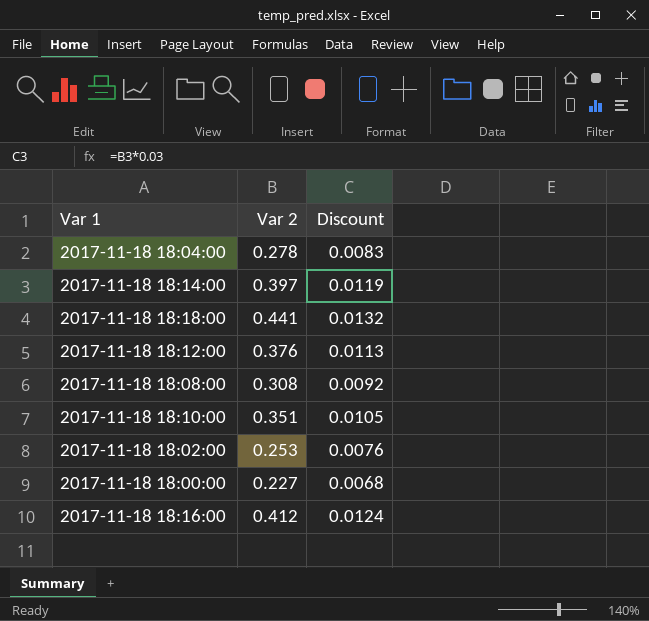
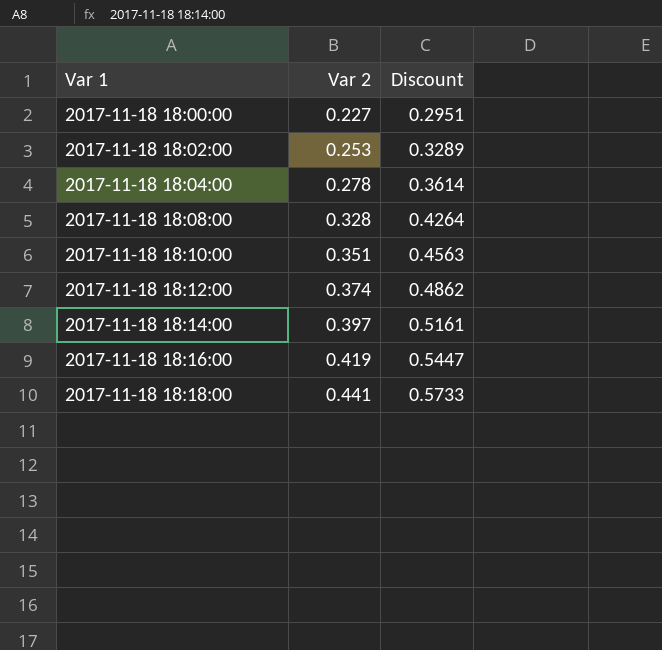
row order: none -> Var 1 ascending
column Discount | formula: [Var 2] * 0.03 -> [Var 2] * 1.3
2017-11-18 18:08:00 | Var 2: 0.308 -> 0.328
2017-11-18 18:12:00 | Var 2: 0.376 -> 0.374
2017-11-18 18:16:00 | Var 2: 0.412 -> 0.419

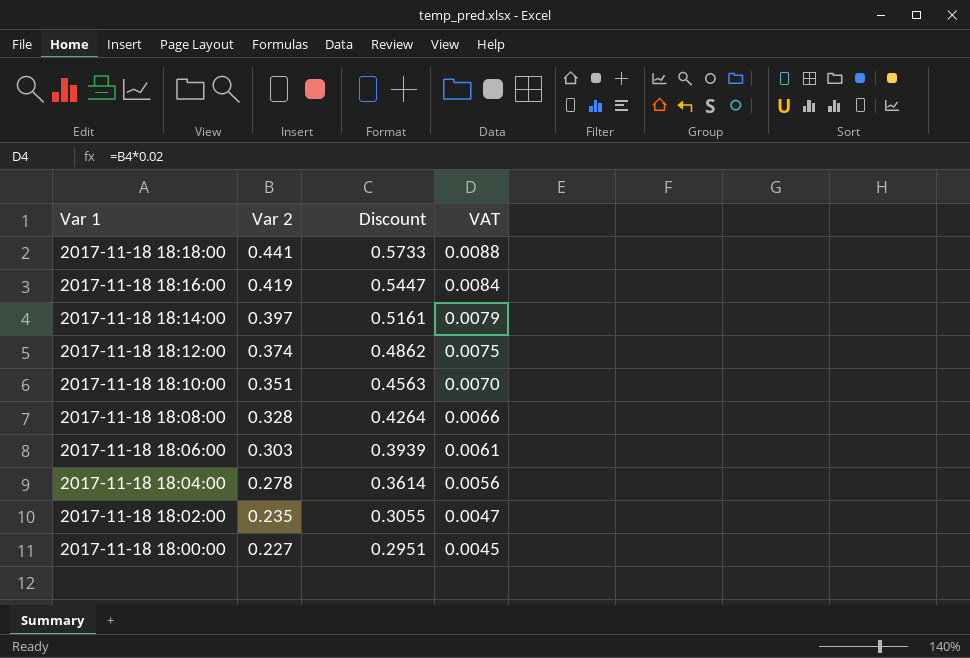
row order: Var 1 ascending -> Var 1 descending
column VAT | formula: none -> [Var 2] * 0.02
row 2017-11-18 18:06:00: none -> 0.303 | 0.3939 | 0.0061
2017-11-18 18:02:00 | Var 2: 0.253 -> 0.235
2017-11-18 18:02:00 | Discount: 0.3289 -> 0.3055

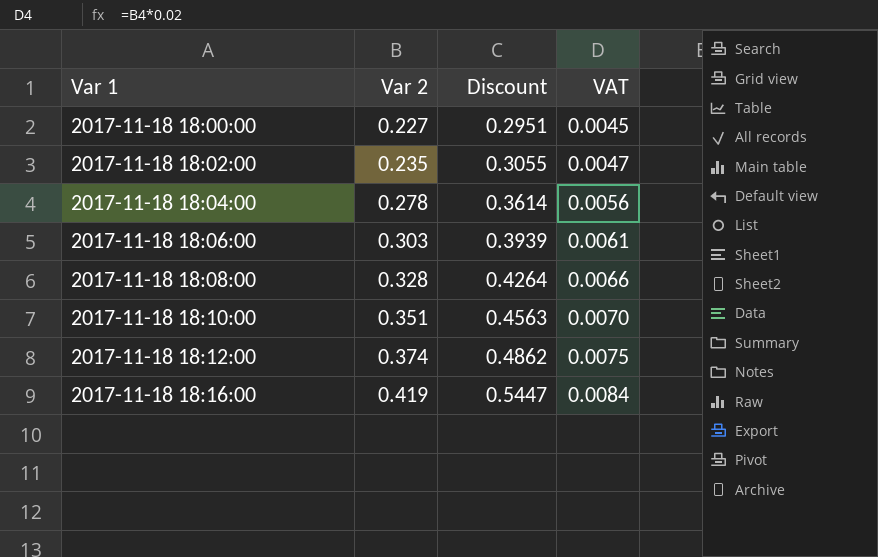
row order: Var 1 descending -> Var 1 ascending
row 2017-11-18 18:18:00: 0.441 | 0.5733 | 0.0088 -> none
row 2017-11-18 18:14:00: 0.397 | 0.5161 | 0.0079 -> none

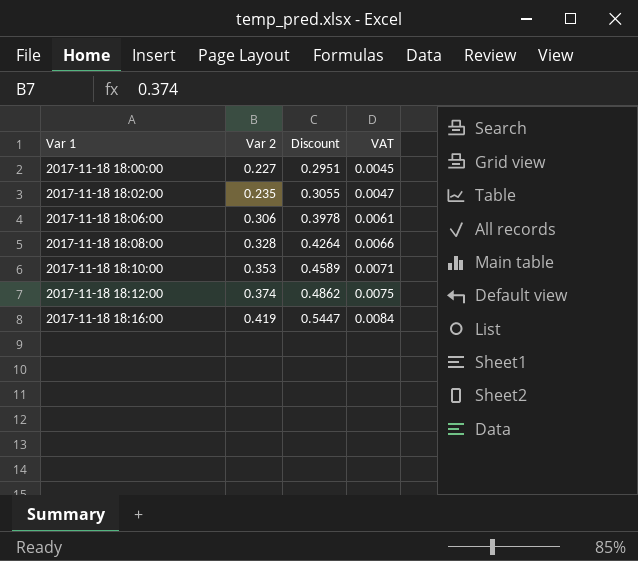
row 2017-11-18 18:04:00: 0.278 | 0.3614 | 0.0056 -> none
2017-11-18 18:06:00 | Var 2: 0.303 -> 0.306
2017-11-18 18:06:00 | Discount: 0.3939 -> 0.3978
2017-11-18 18:10:00 | Var 2: 0.351 -> 0.353
2017-11-18 18:10:00 | Discount: 0.4563 -> 0.4589
2017-11-18 18:10:00 | VAT: 0.0070 -> 0.0071

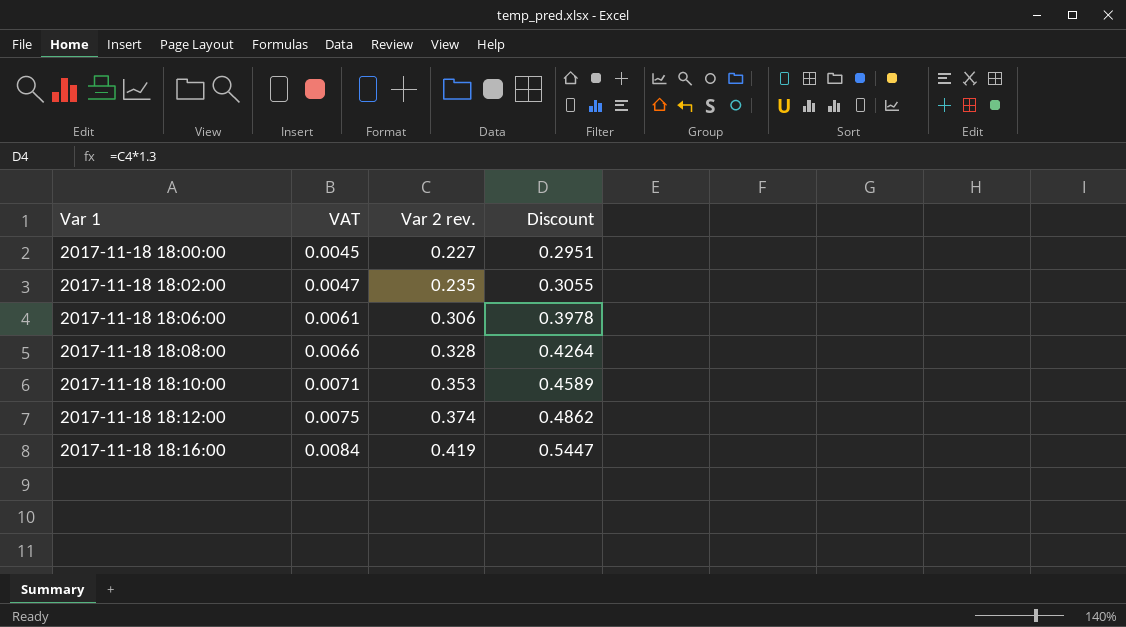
column VAT | position: 4 -> 2
column name: Var 2 -> Var 2 rev.

